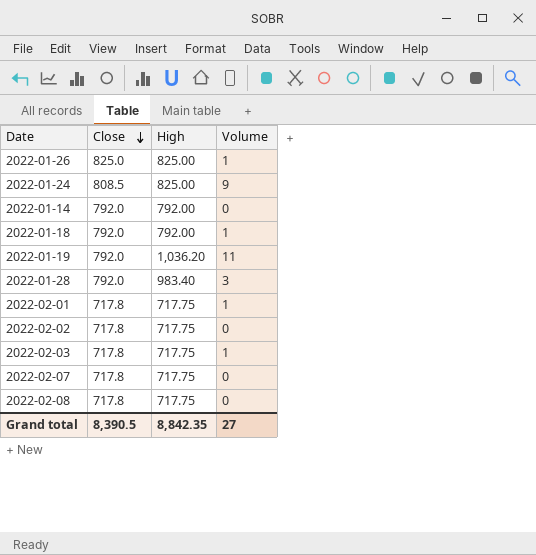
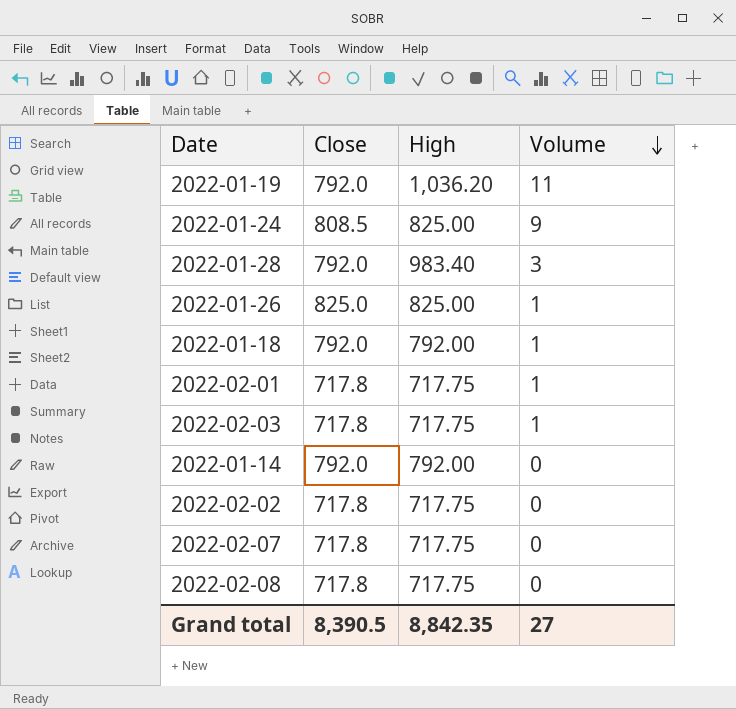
row order: Close descending -> Volume descending

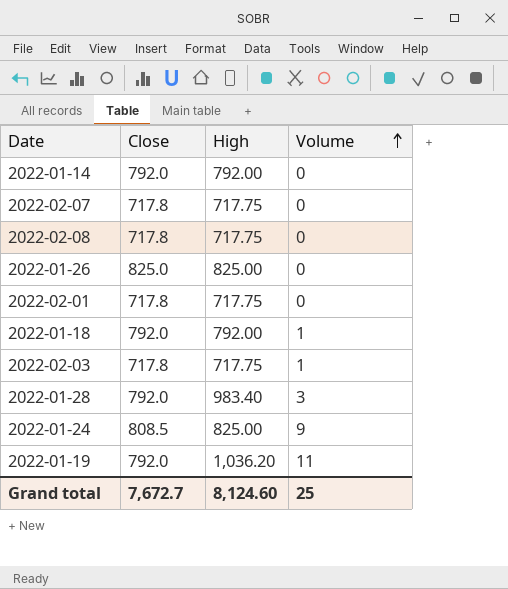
row order: Volume descending -> Volume ascending
row 2022-02-02: 717.8 | 717.75 | 0 -> none
2022-01-26 | Volume: 1 -> 0
2022-02-01 | Volume: 1 -> 0
Grand total | Close: 8,390.5 -> 7,672.7
Grand total | High: 8,842.35 -> 8,124.60
Grand total | Volume: 27 -> 25

